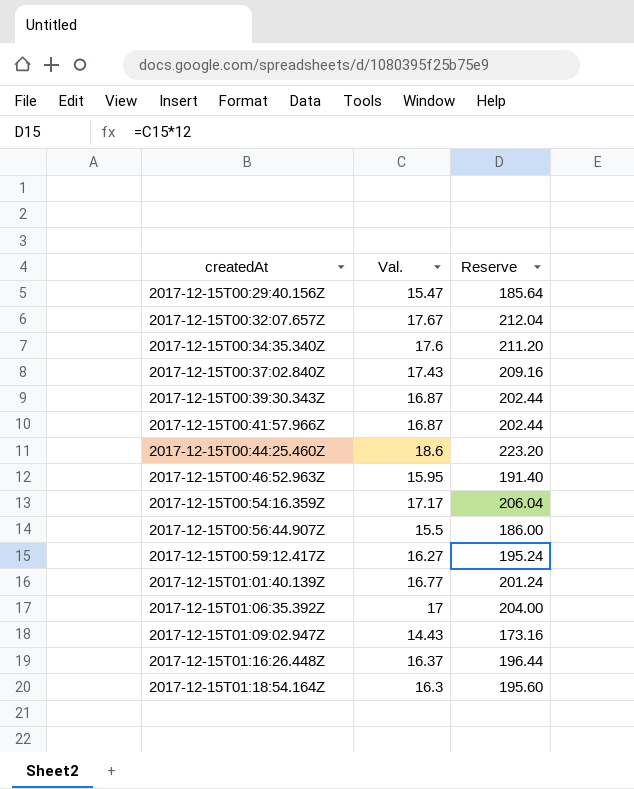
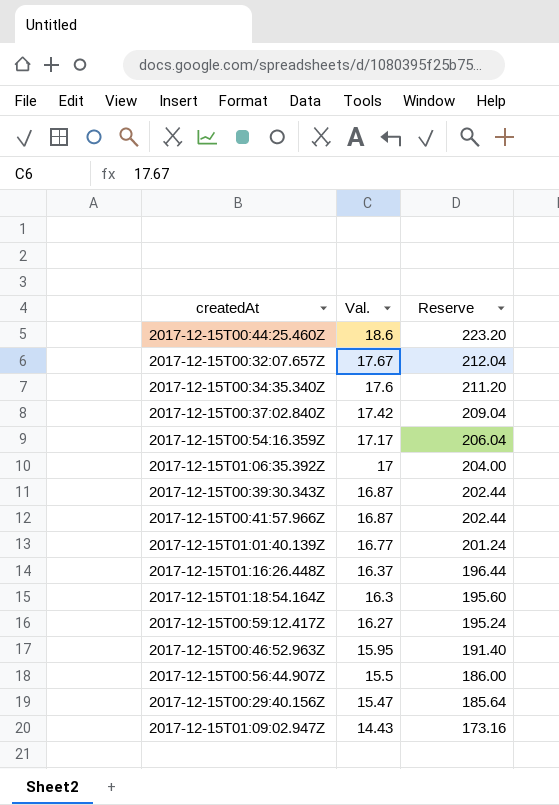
row order: createdAt ascending -> Val. descending
2017-12-15T00:37:02.840Z | Val.: 17.43 -> 17.42
2017-12-15T00:37:02.840Z | Reserve: 209.16 -> 209.04

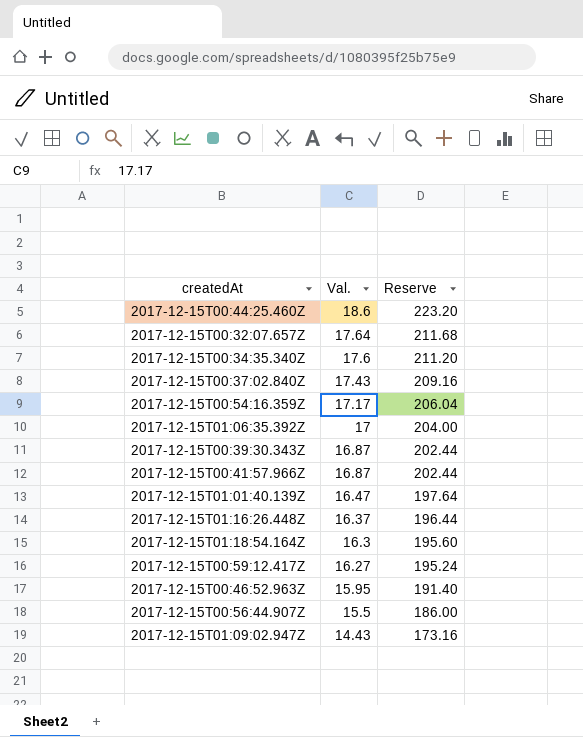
row 2017-12-15T00:29:40.156Z: 15.47 | 185.64 -> none
2017-12-15T00:32:07.657Z | Val.: 17.67 -> 17.64
2017-12-15T00:32:07.657Z | Reserve: 212.04 -> 211.68
2017-12-15T00:37:02.840Z | Val.: 17.42 -> 17.43
2017-12-15T00:37:02.840Z | Reserve: 209.04 -> 209.16
2017-12-15T01:01:40.139Z | Val.: 16.77 -> 16.47
2017-12-15T01:01:40.139Z | Reserve: 201.24 -> 197.64

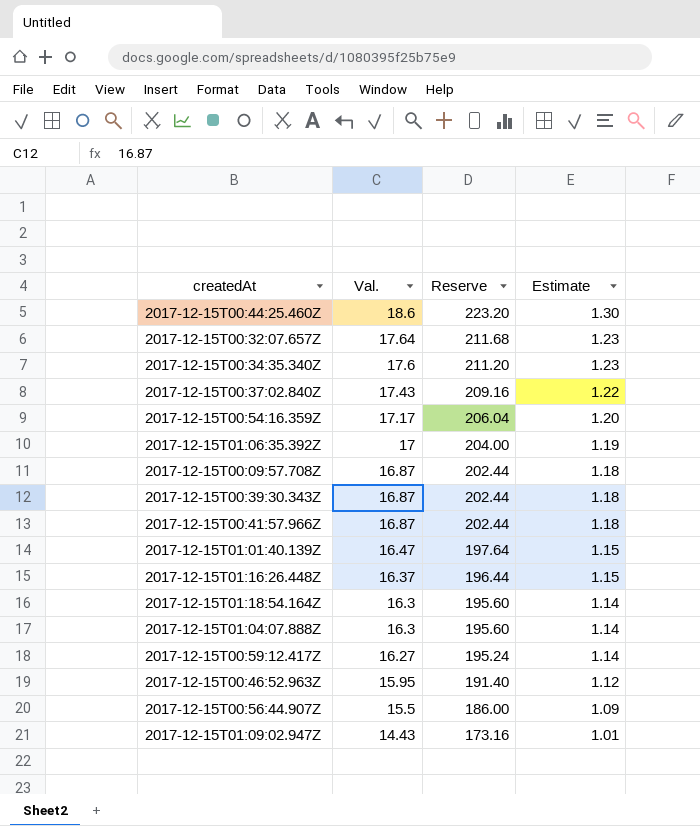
column Estimate | formula: none -> [Val.] * 0.07
row 2017-12-15T00:09:57.708Z: none -> 16.87 | 202.44 | 1.18
row 2017-12-15T01:04:07.888Z: none -> 16.3 | 195.60 | 1.14

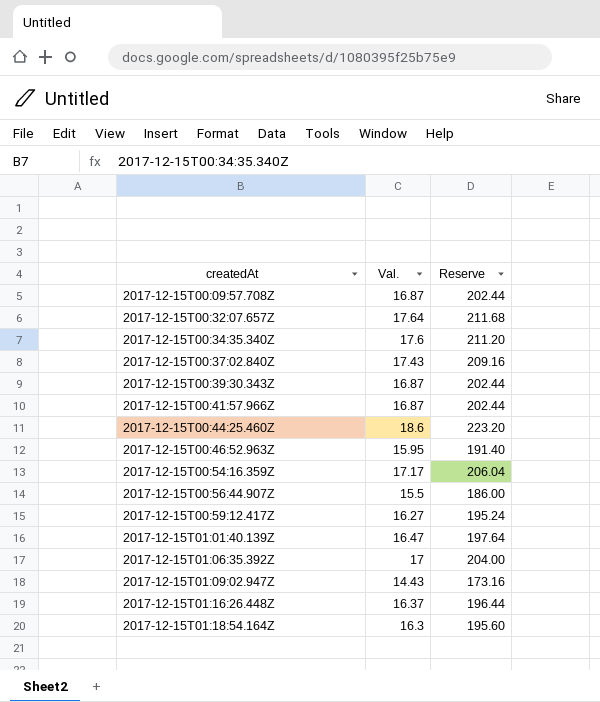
row order: Val. descending -> createdAt ascending
column Estimate | formula: [Val.] * 0.07 -> none
row 2017-12-15T01:04:07.888Z: 16.3 | 195.60 | 1.14 -> none

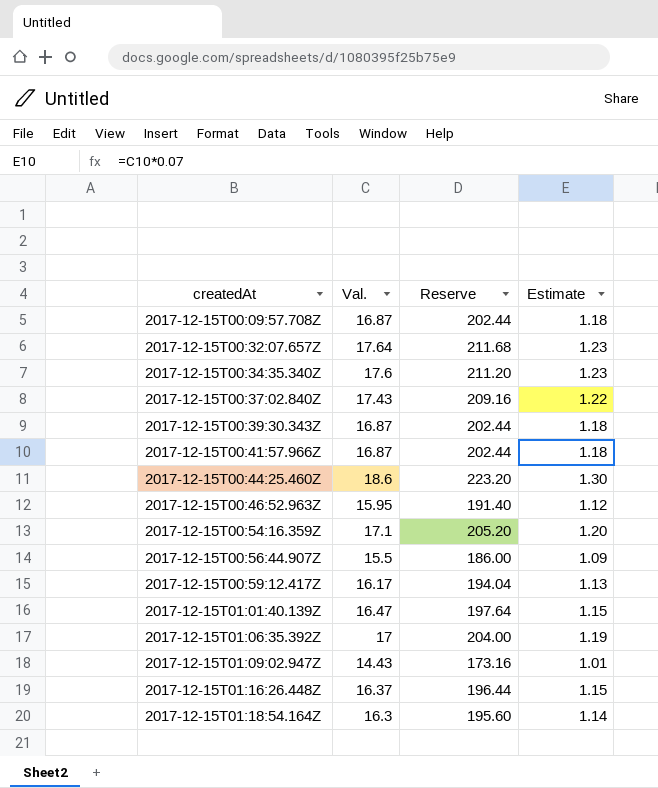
column Estimate | formula: none -> [Val.] * 0.07
2017-12-15T00:54:16.359Z | Val.: 17.17 -> 17.1
2017-12-15T00:54:16.359Z | Reserve: 206.04 -> 205.20
2017-12-15T00:59:12.417Z | Val.: 16.27 -> 16.17
2017-12-15T00:59:12.417Z | Reserve: 195.24 -> 194.04

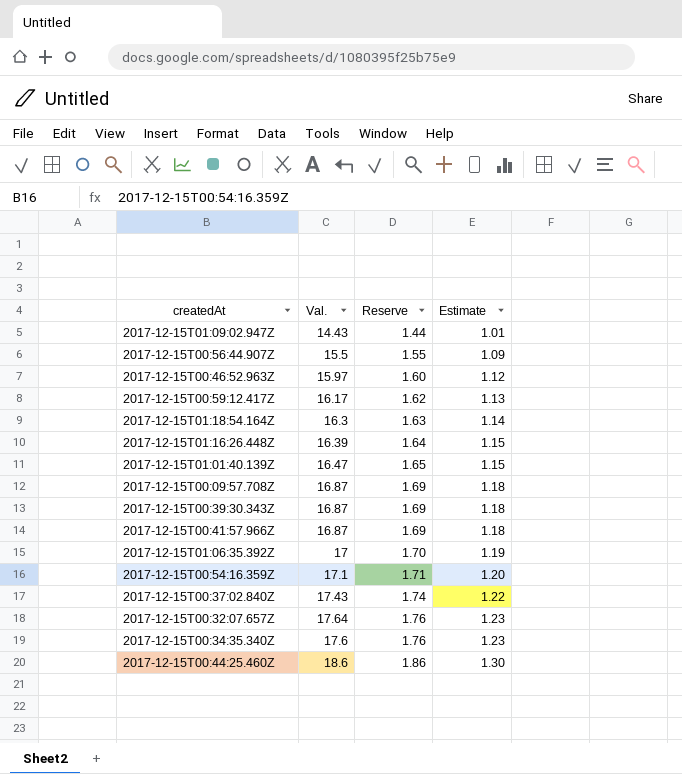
row order: createdAt ascending -> Reserve ascending
column Reserve | formula: [Val.] * 12 -> [Val.] * 0.1
2017-12-15T00:46:52.963Z | Val.: 15.95 -> 15.97
2017-12-15T01:16:26.448Z | Val.: 16.37 -> 16.39

